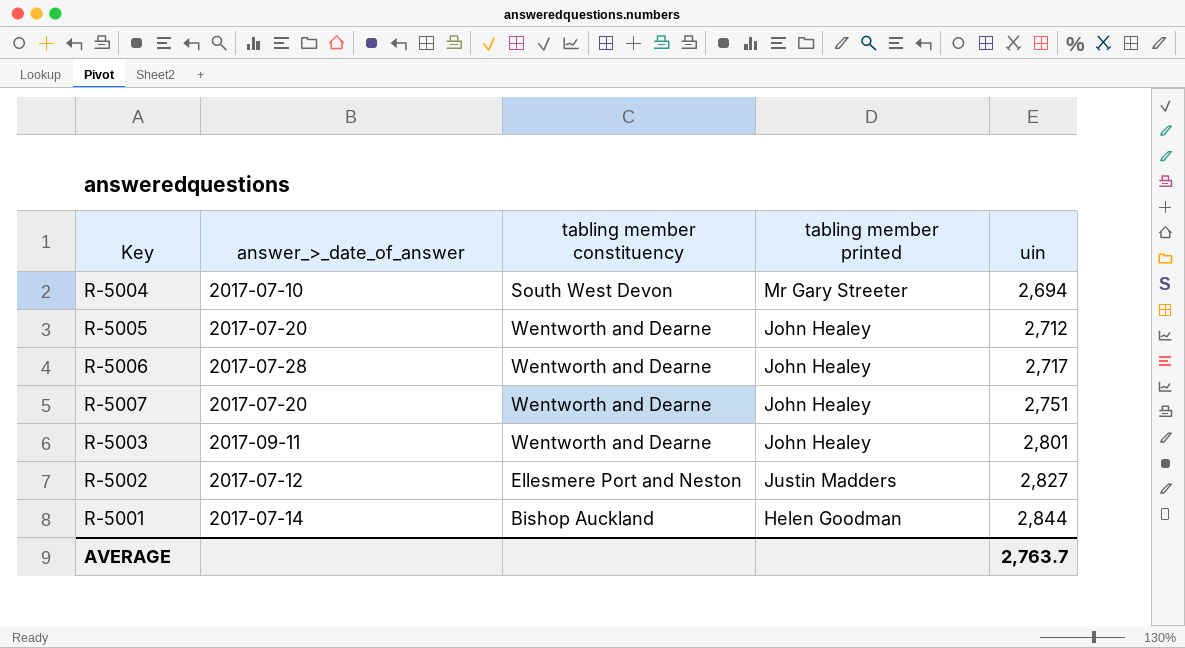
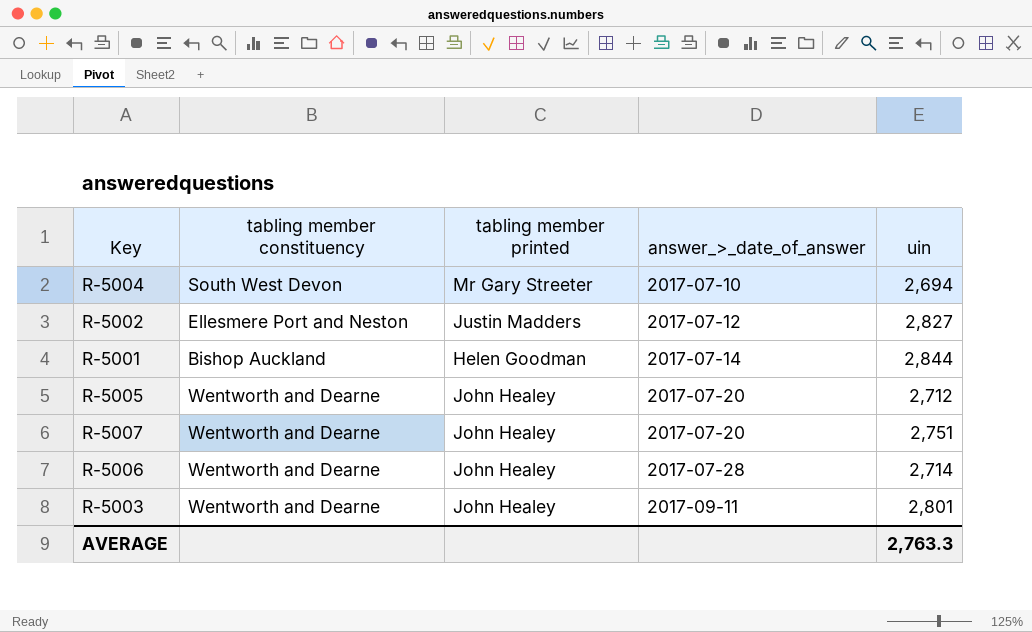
row order: uin ascending -> answer_>_date_of_answer ascending
column answer_>_date_of_answer | position: 2 -> 4
R-5006 | uin: 2,717 -> 2,714
AVERAGE | uin: 2,763.7 -> 2,763.3

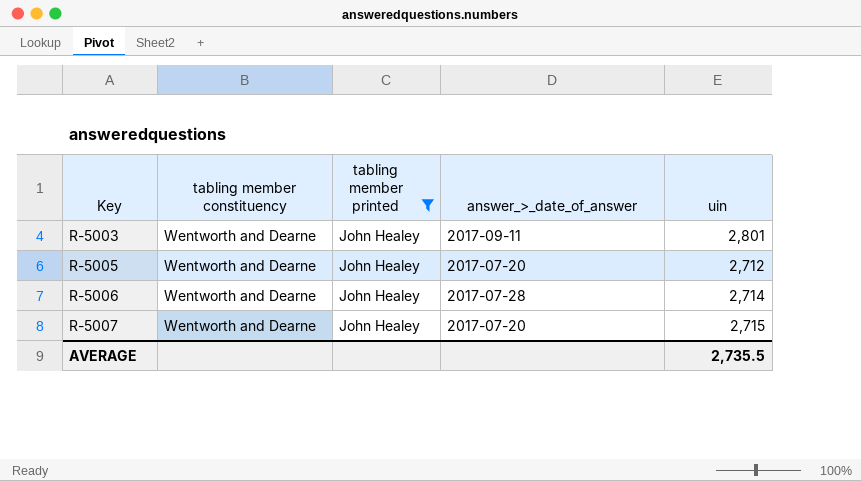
filter: none -> tabling member printed = John Healey
row order: answer_>_date_of_answer ascending -> Key ascending
R-5007 | uin: 2,751 -> 2,715
AVERAGE | uin: 2,763.3 -> 2,735.5

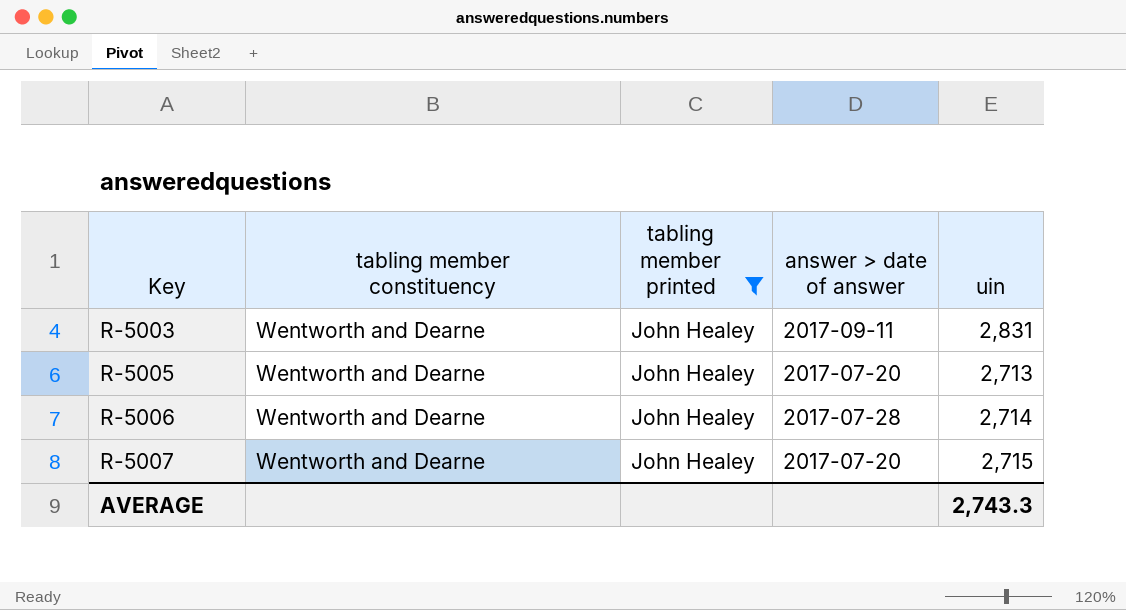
column name: answer_>_date_of_answer -> answer > date of answer
R-5003 | uin: 2,801 -> 2,831
R-5005 | uin: 2,712 -> 2,713
AVERAGE | uin: 2,735.5 -> 2,743.3

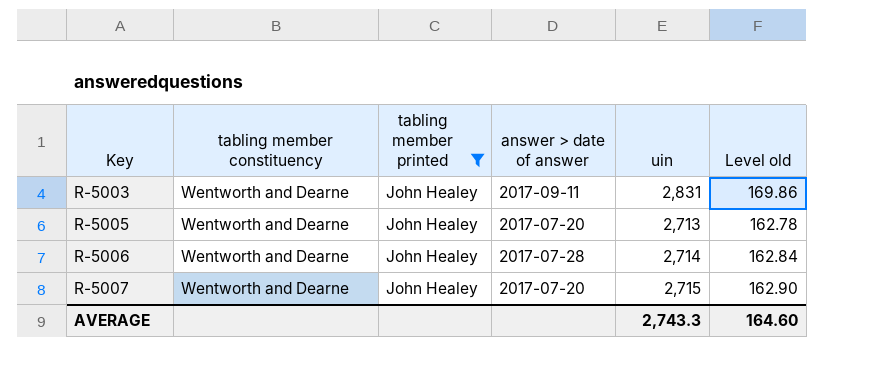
column Level old | formula: none -> [uin] * 0.06

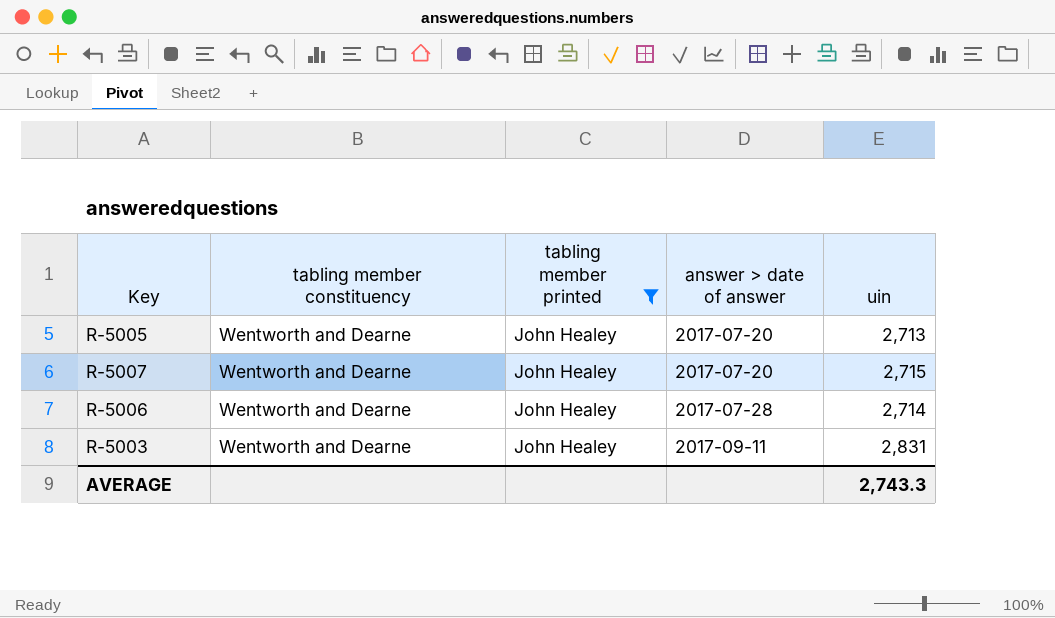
row order: Key ascending -> answer > date of answer ascending
column Level old | formula: [uin] * 0.06 -> none

